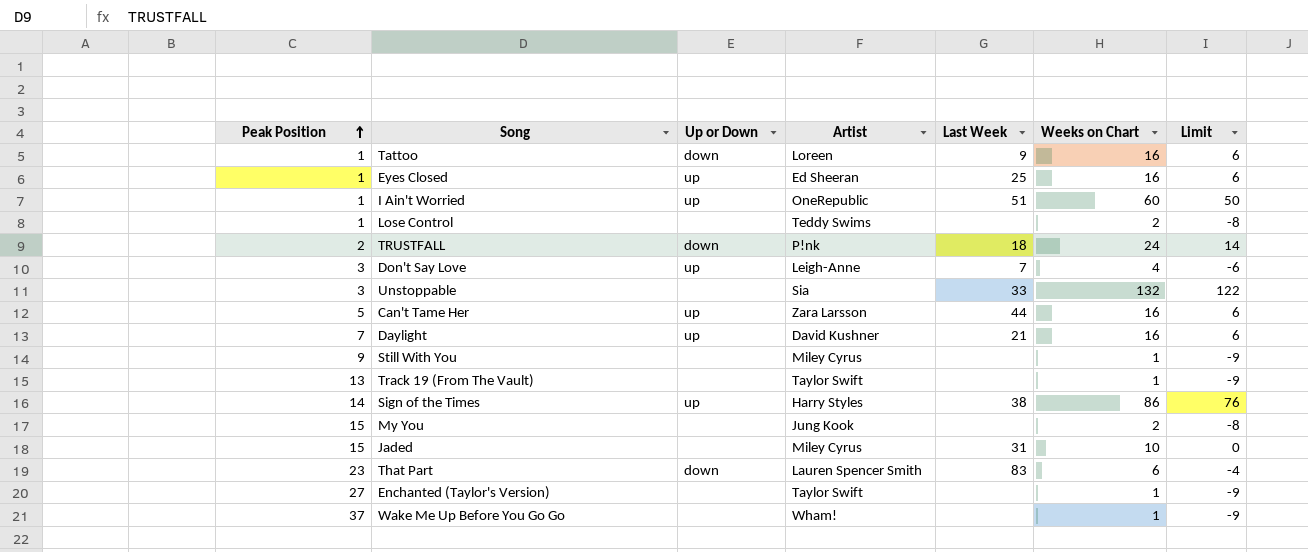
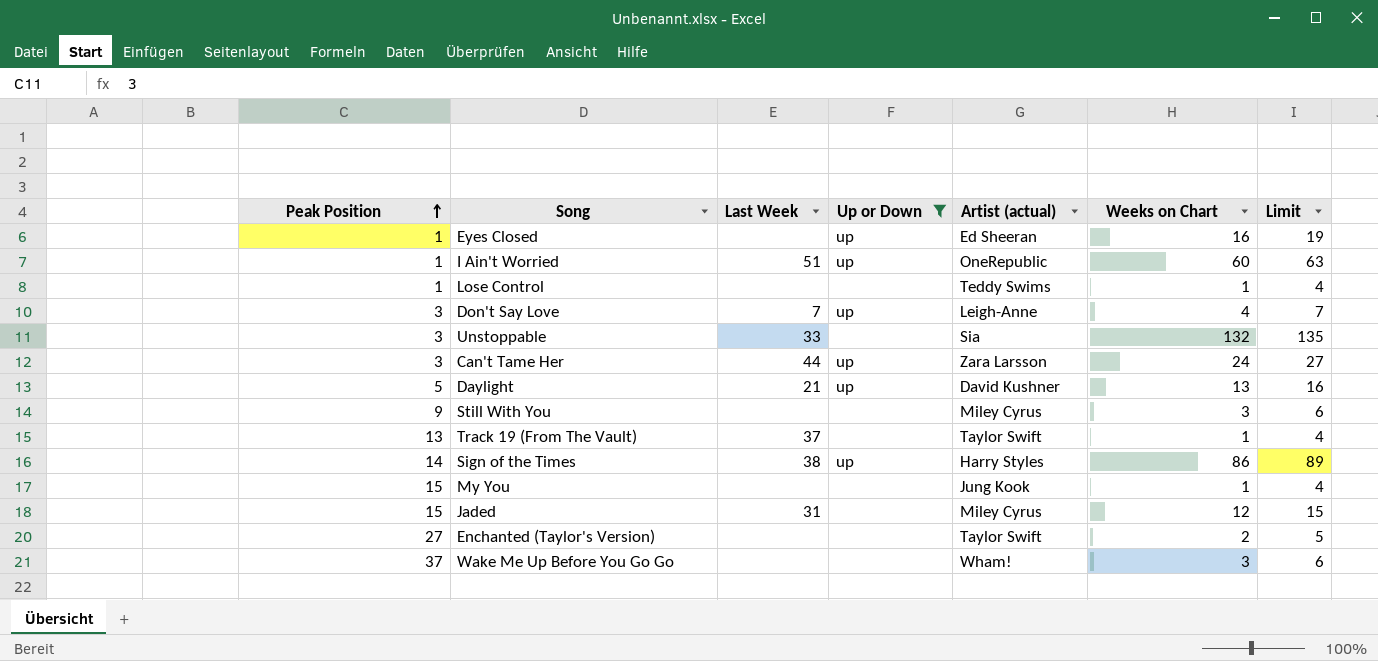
filter: none -> Up or Down != down
column Last Week | position: 5 -> 3
column name: Artist -> Artist (actual)
column Limit | formula: [Weeks on Chart] - 10 -> [Weeks on Chart] + 3
Eyes Closed | Last Week: 25 -> none
Lose Control | Weeks on Chart: 2 -> 1
Can't Tame Her | Peak Position: 5 -> 3
Can't Tame Her | Weeks on Chart: 16 -> 24
Daylight | Peak Position: 7 -> 5
Daylight | Weeks on Chart: 16 -> 13
Still With You | Weeks on Chart: 1 -> 3
Track 19 (From The Vault) | Last Week: none -> 37
My You | Weeks on Chart: 2 -> 1
Jaded | Weeks on Chart: 10 -> 12
Enchanted (Taylor's Version) | Weeks on Chart: 1 -> 2
Wake Me Up Before You Go Go | Weeks on Chart: 1 -> 3

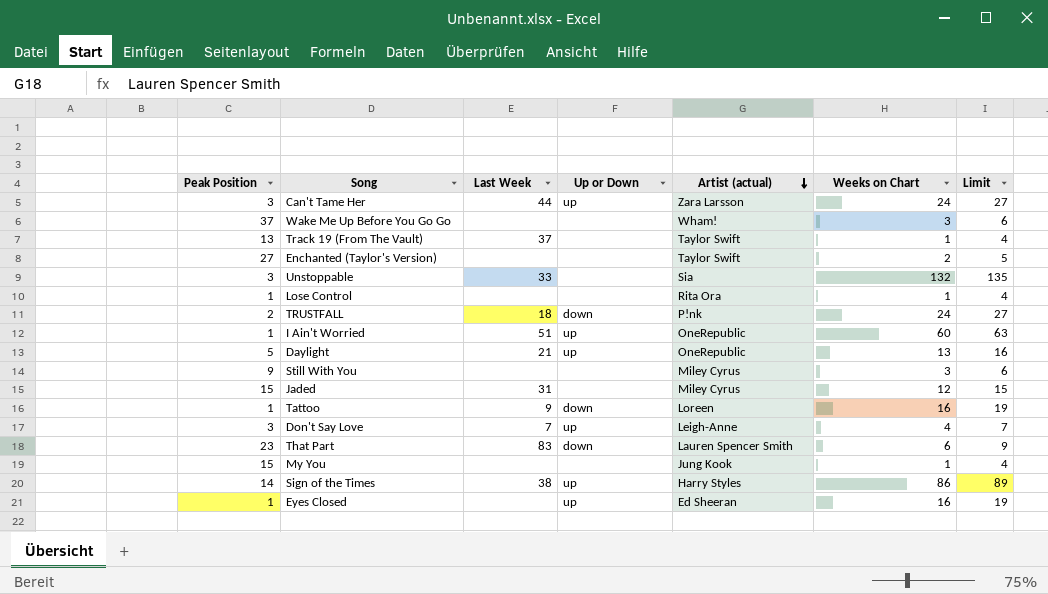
filter: Up or Down != down -> none
row order: Peak Position ascending -> Artist (actual) descending
Lose Control | Artist (actual): Teddy Swims -> Rita Ora
Daylight | Artist (actual): David Kushner -> OneRepublic

